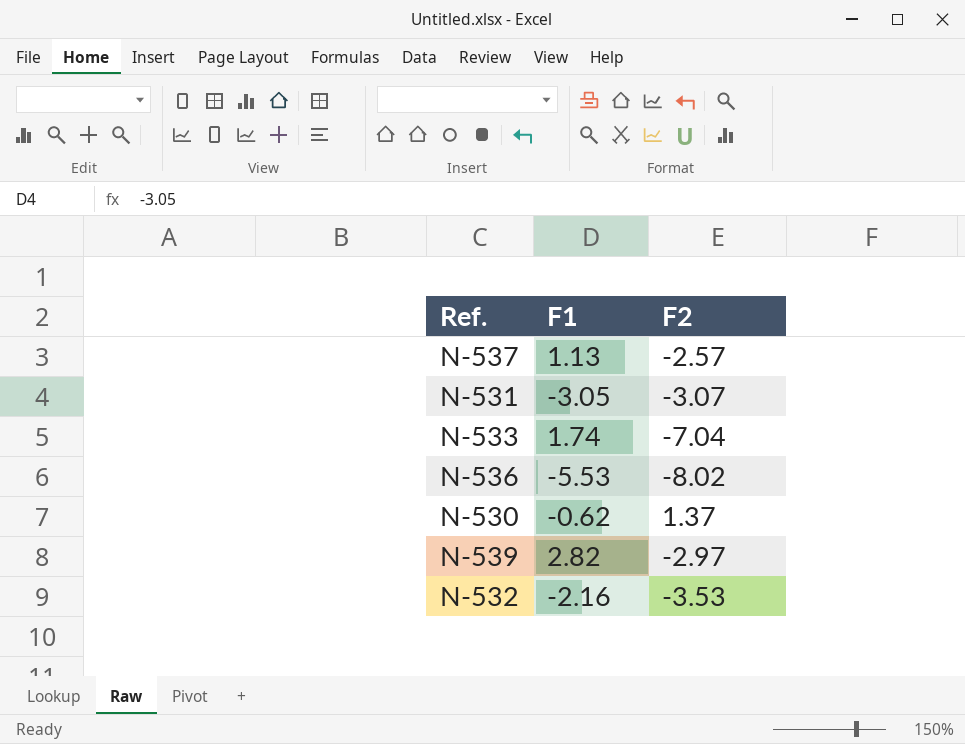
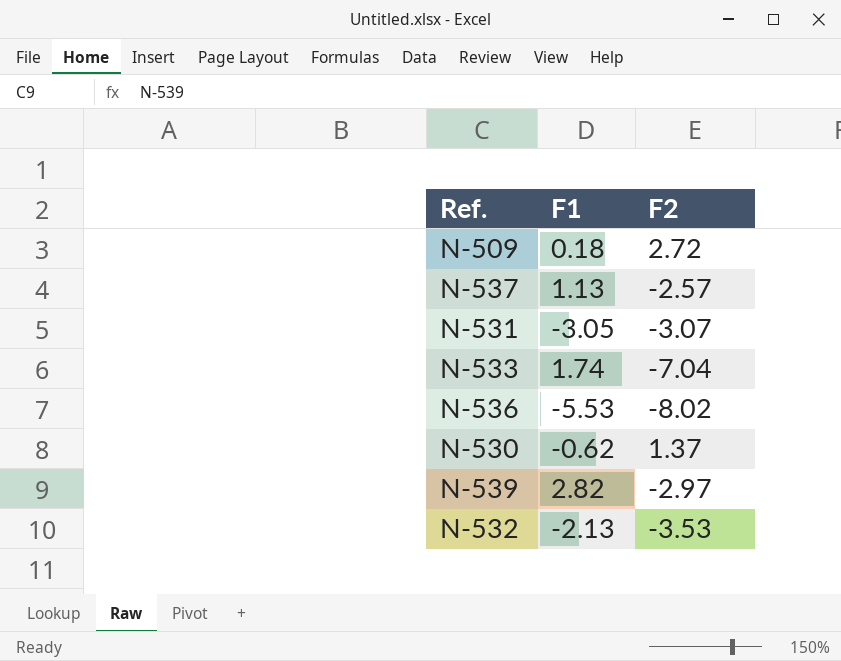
row N-509: none -> 0.18 | 2.72
N-532 | F1: -2.16 -> -2.13

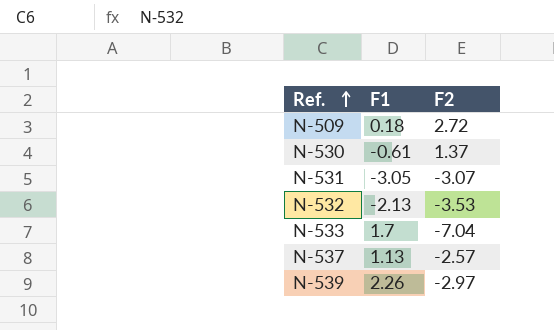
row order: none -> Ref. ascending
row N-536: -5.53 | -8.02 -> none
N-530 | F1: -0.62 -> -0.61
N-533 | F1: 1.74 -> 1.7
N-539 | F1: 2.82 -> 2.26

